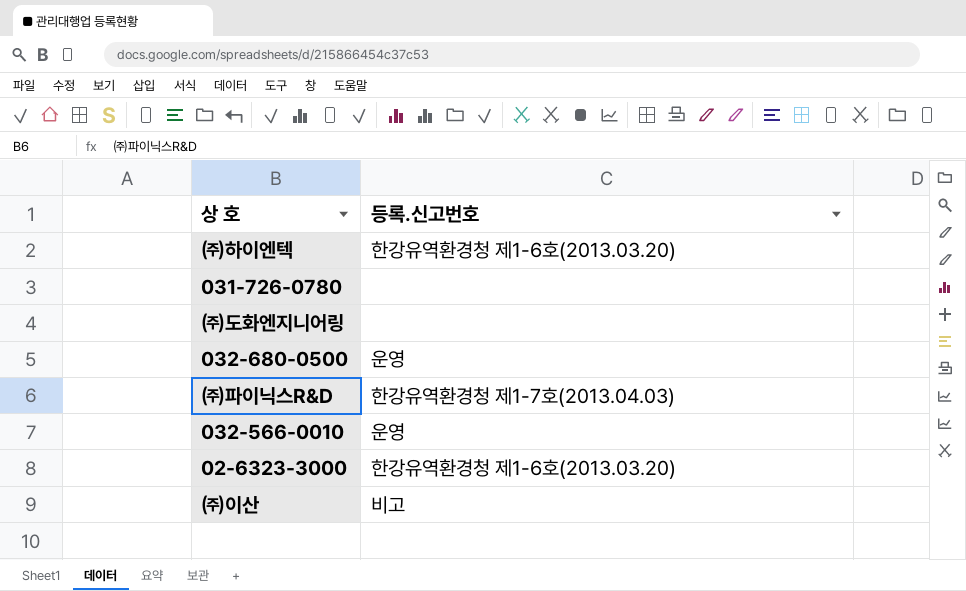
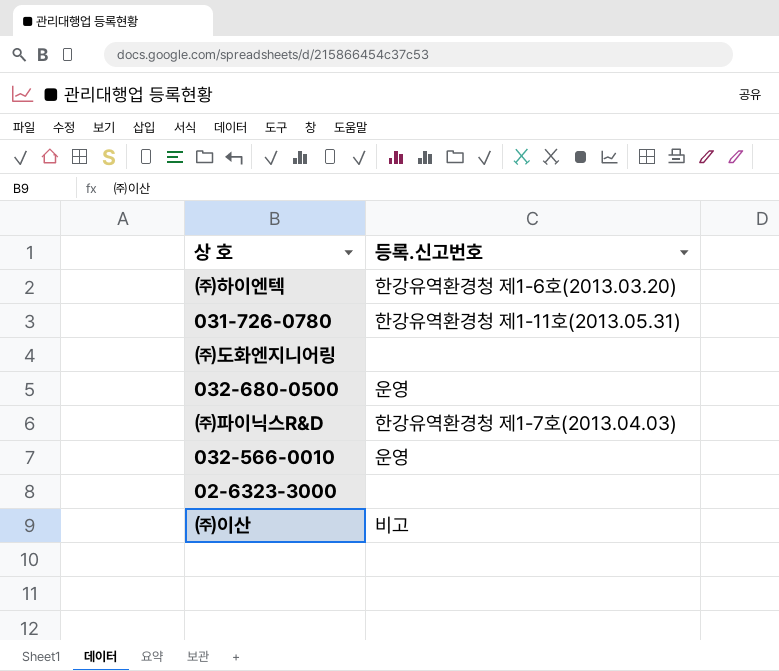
031-726-0780 | 등록․신고번호: none -> 한강유역환경청 제1-11호(2013.05.31)
02-6323-3000 | 등록․신고번호: 한강유역환경청 제1-6호(2013.03.20) -> none

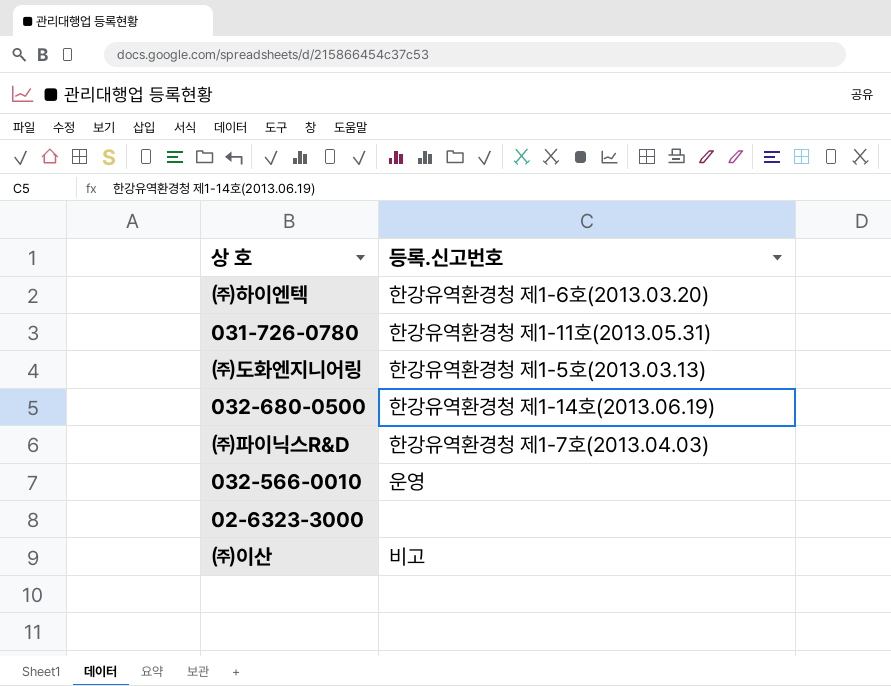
㈜도화엔지니어링 | 등록․신고번호: none -> 한강유역환경청 제1-5호(2013.03.13)
032-680-0500 | 등록․신고번호: 운영 -> 한강유역환경청 제1-14호(2013.06.19)

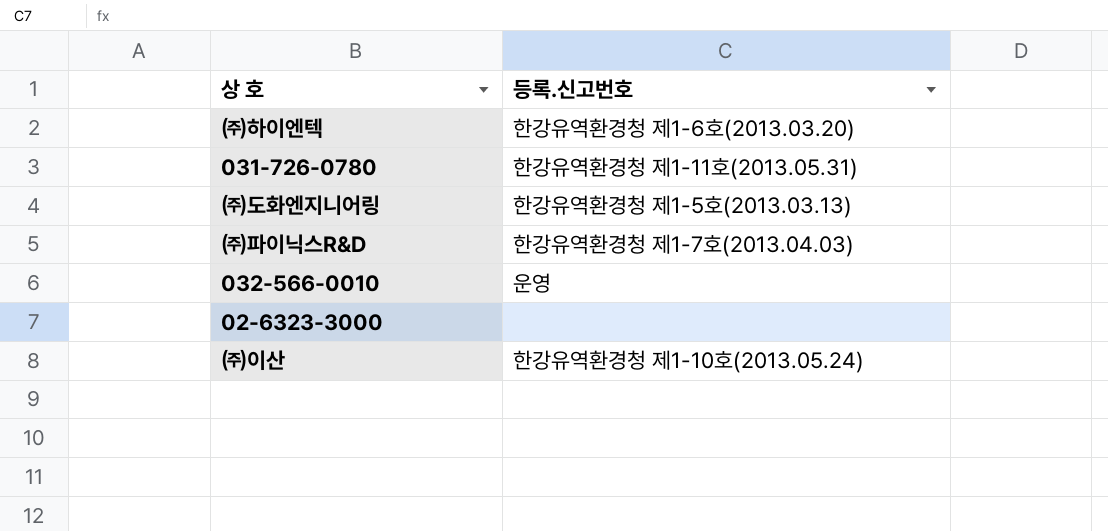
row 032-680-0500: 한강유역환경청 제1-14호(2013.06.19) -> none
㈜이산 | 등록․신고번호: 비고 -> 한강유역환경청 제1-10호(2013.05.24)

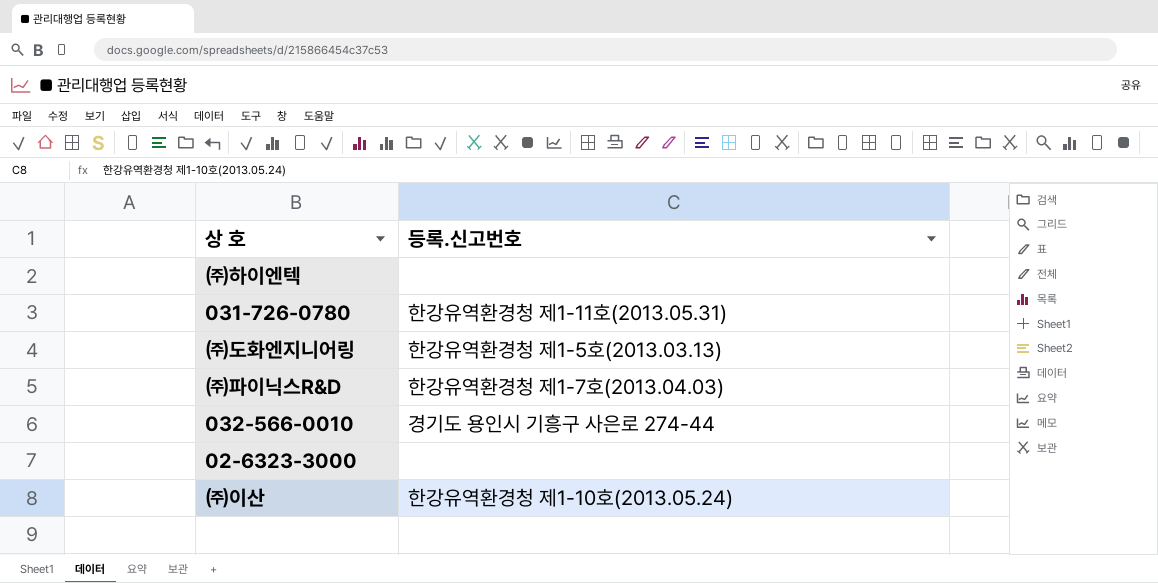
㈜하이엔텍 | 등록․신고번호: 한강유역환경청 제1-6호(2013.03.20) -> none
032-566-0010 | 등록․신고번호: 운영 -> 경기도 용인시 기흥구 사은로 274-44

